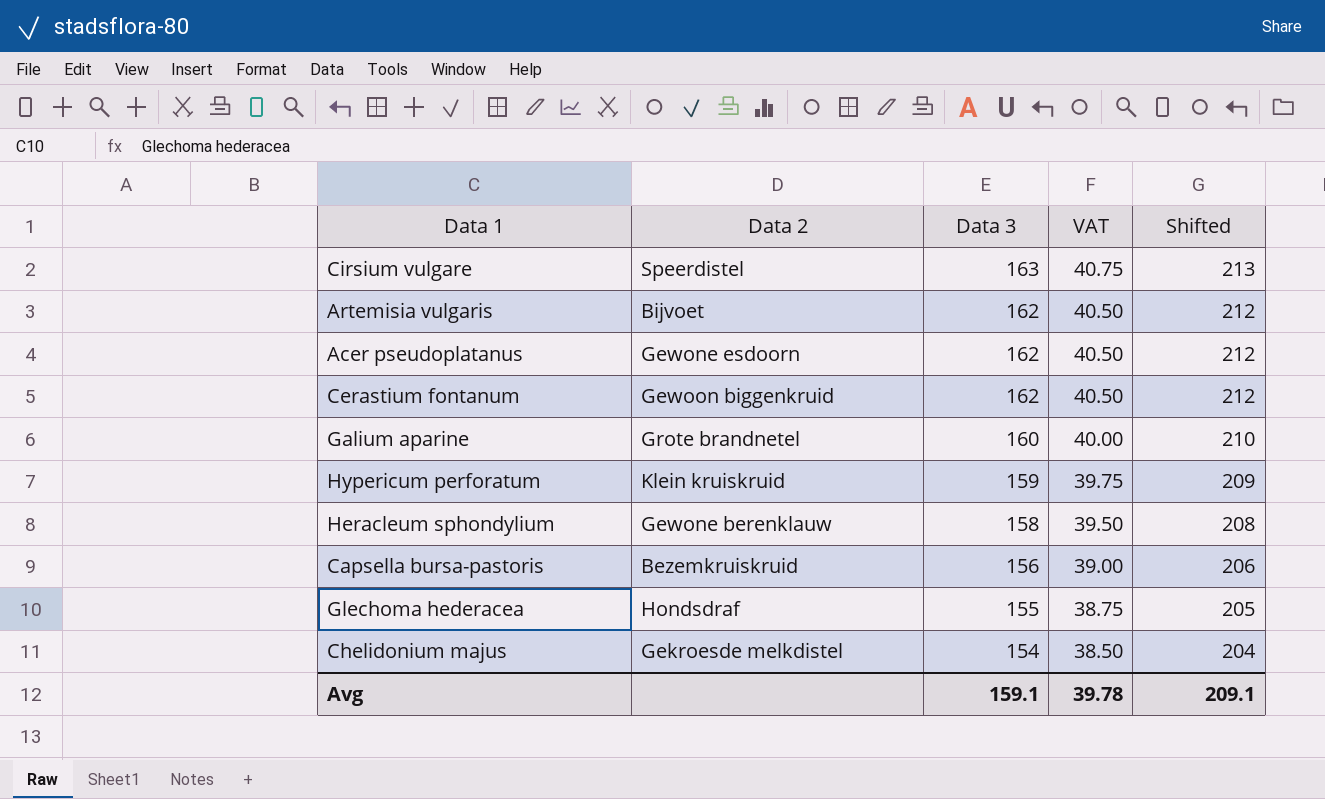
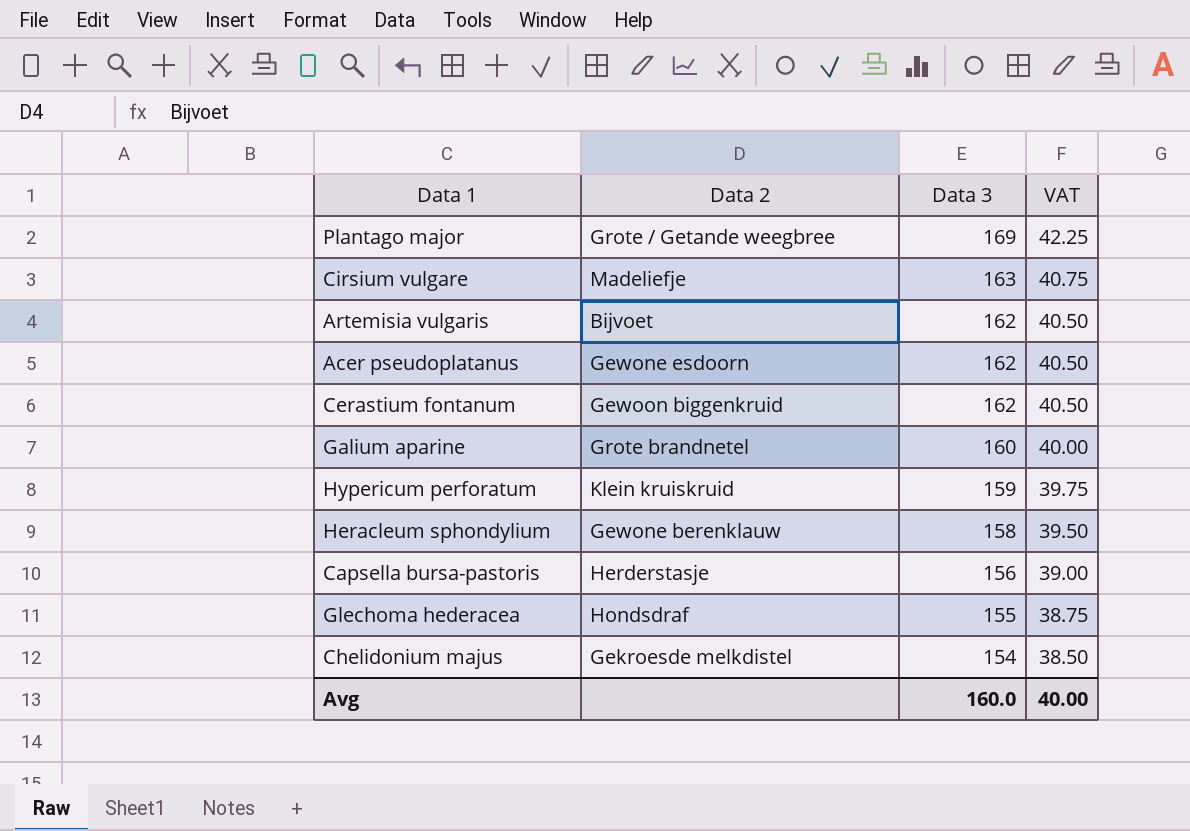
column Shifted | formula: [Data 3] + 50 -> none
row Plantago major: none -> Grote / Getande weegbree | 169 | 42.25
Cirsium vulgare | Data 2: Speerdistel -> Madeliefje
Capsella bursa-pastoris | Data 2: Bezemkruiskruid -> Herderstasje
Avg | Data 3: 159.1 -> 160.0
Avg | VAT: 39.78 -> 40.00

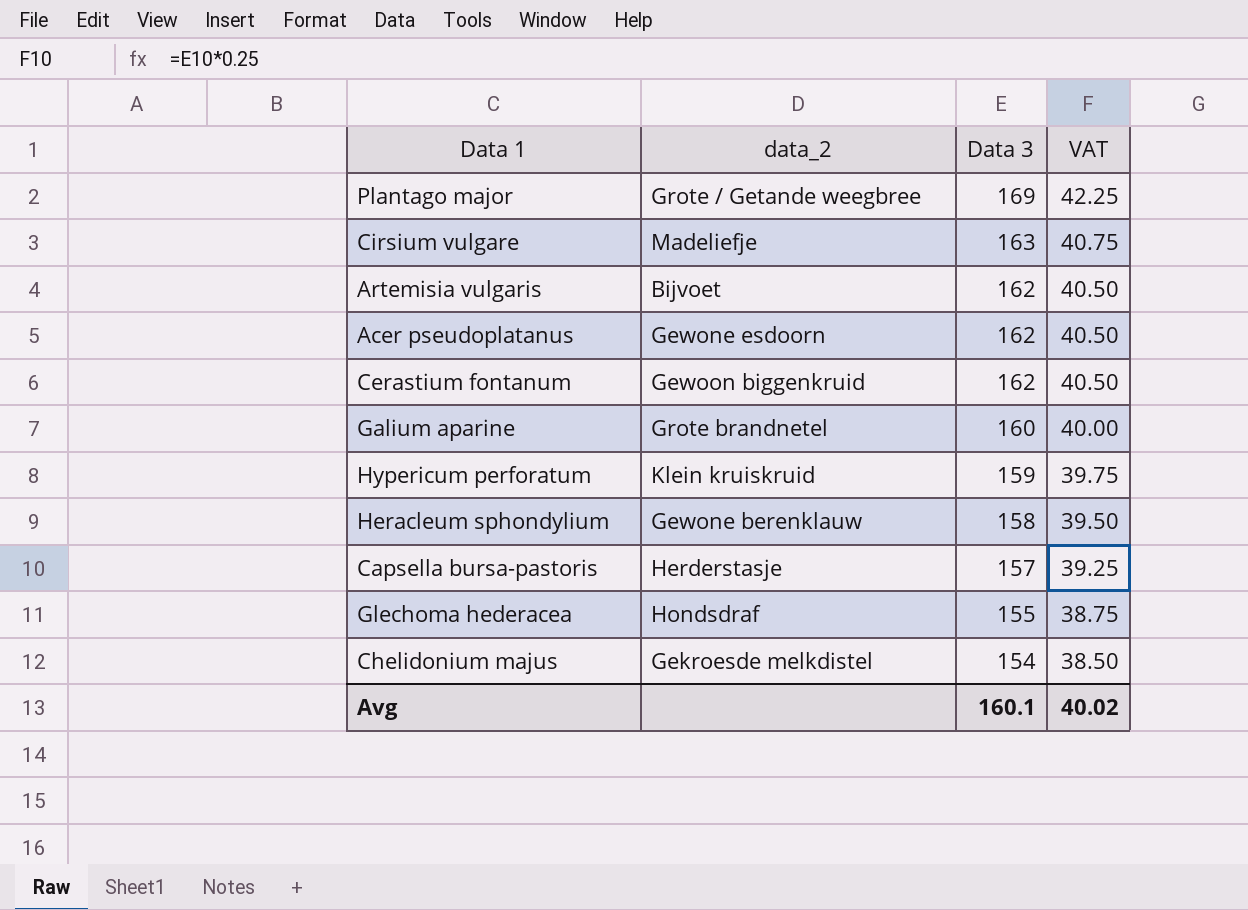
column name: Data 2 -> data_2
Capsella bursa-pastoris | Data 3: 156 -> 157
Capsella bursa-pastoris | VAT: 39.00 -> 39.25
Avg | Data 3: 160.0 -> 160.1
Avg | VAT: 40.00 -> 40.02

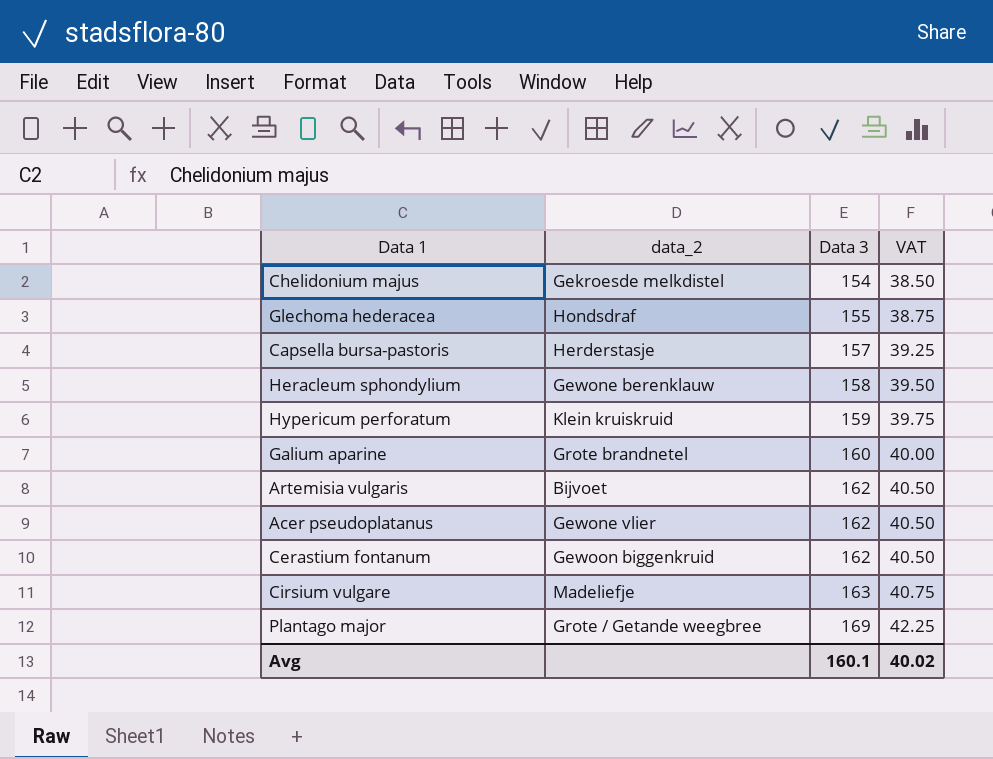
row order: Data 3 descending -> Data 3 ascending
Acer pseudoplatanus | data_2: Gewone esdoorn -> Gewone vlier

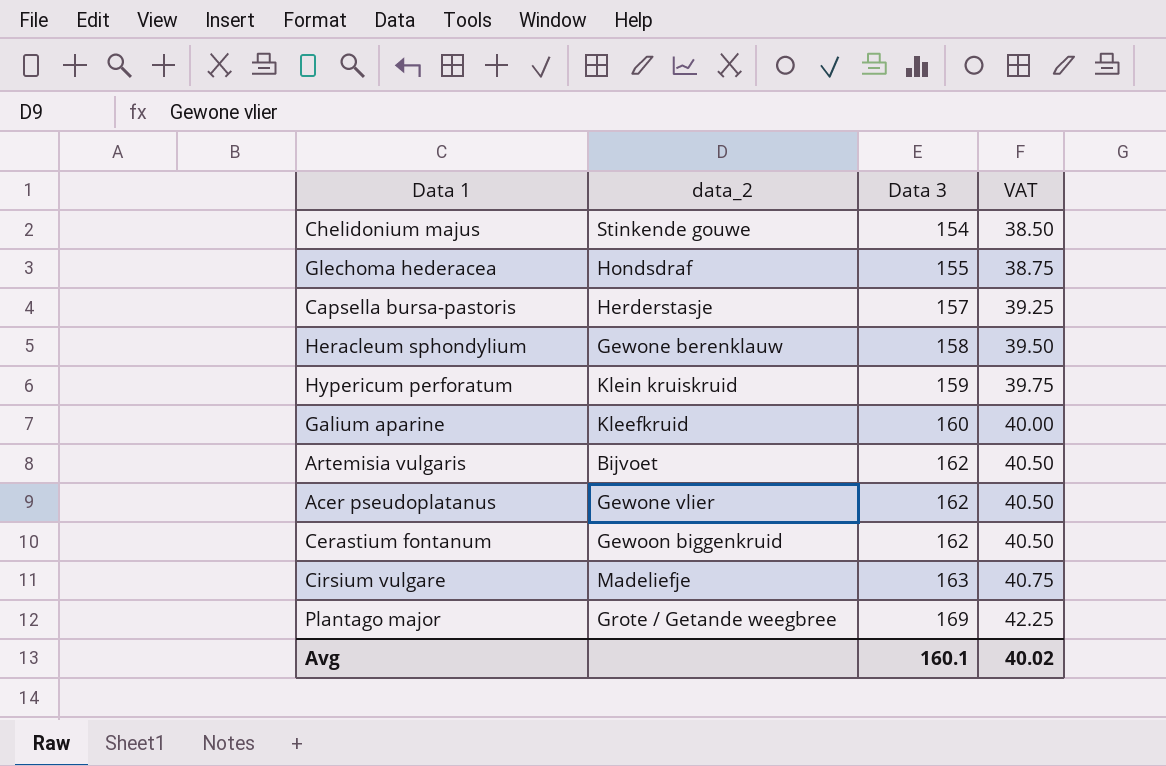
Chelidonium majus | data_2: Gekroesde melkdistel -> Stinkende gouwe
Galium aparine | data_2: Grote brandnetel -> Kleefkruid

